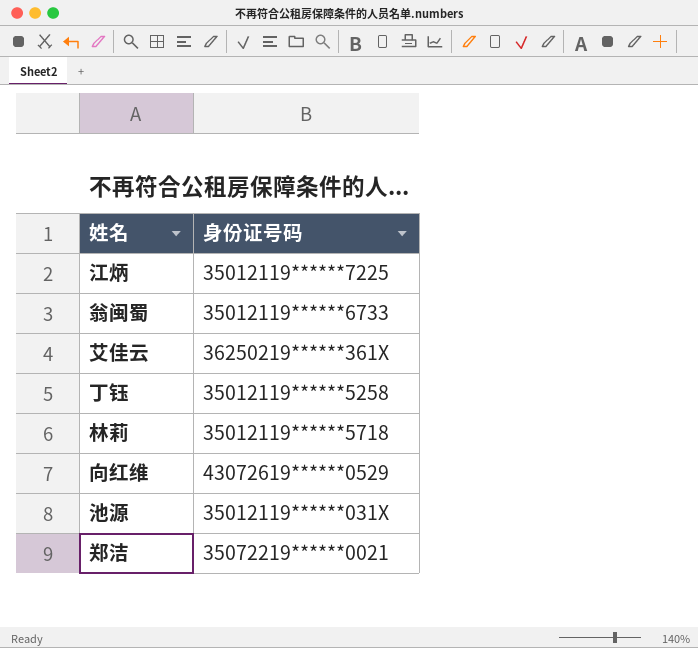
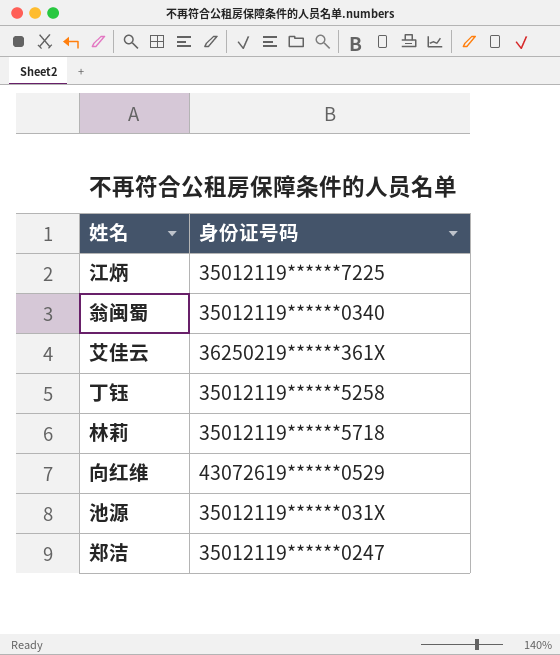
翁闽蜀 | 身份证号码: 35012119******6733 -> 35012119******0340
郑洁 | 身份证号码: 35072219******0021 -> 35012119******0247

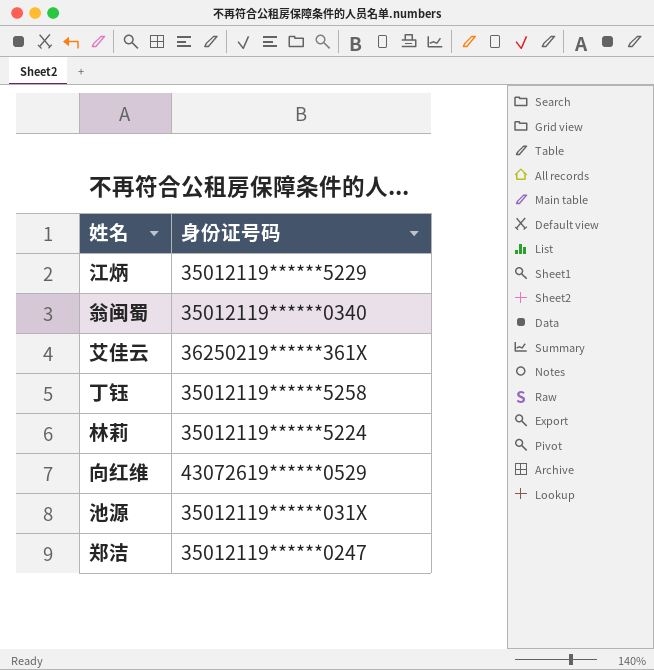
江炳 | 身份证号码: 35012119******7225 -> 35012119******5229
林莉 | 身份证号码: 35012119******5718 -> 35012119******5224

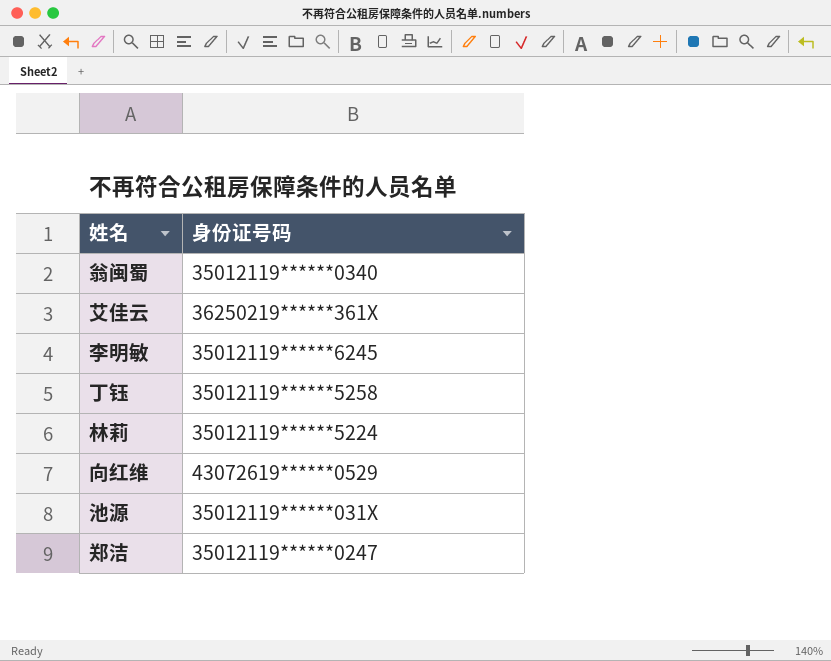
row 江炳: 35012119******5229 -> none
row 李明敏: none -> 35012119******6245

